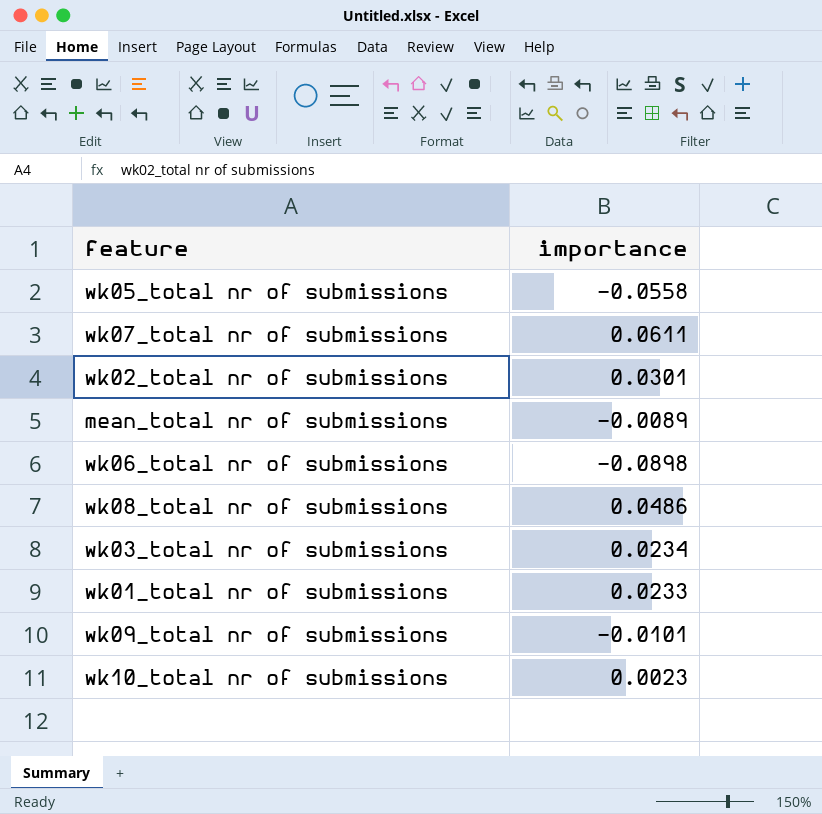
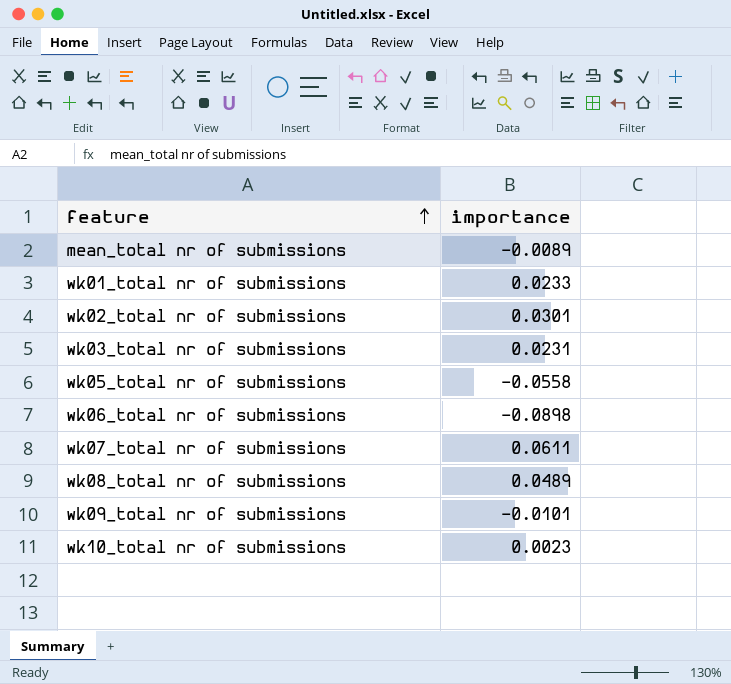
row order: none -> feature ascending
wk03_total nr of submissions | importance: 0.0234 -> 0.0231
wk08_total nr of submissions | importance: 0.0486 -> 0.0489

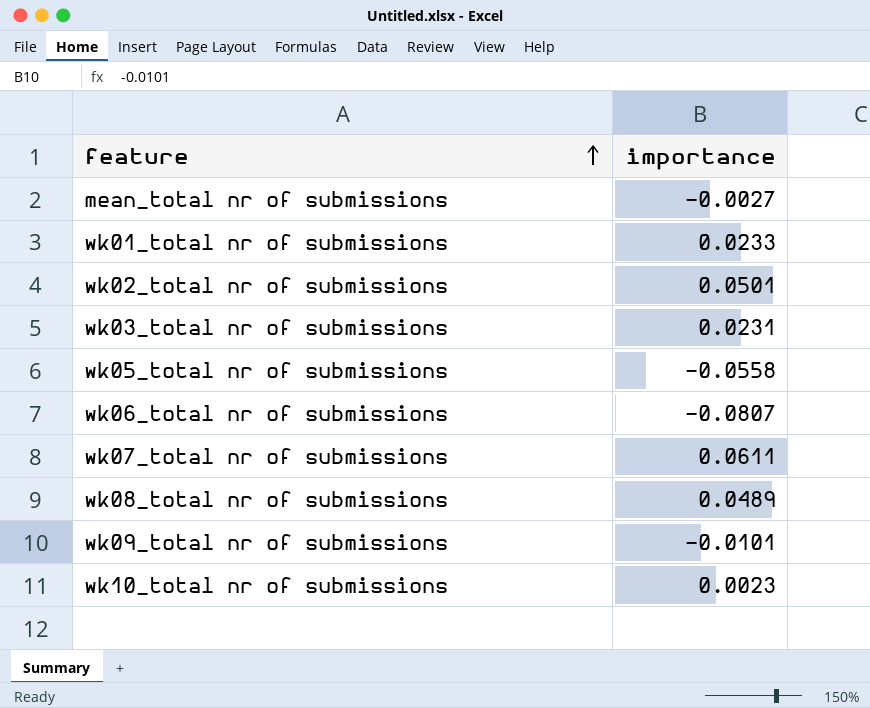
mean_total nr of submissions | importance: -0.0089 -> -0.0027
wk02_total nr of submissions | importance: 0.0301 -> 0.0501
wk06_total nr of submissions | importance: -0.0898 -> -0.0807

